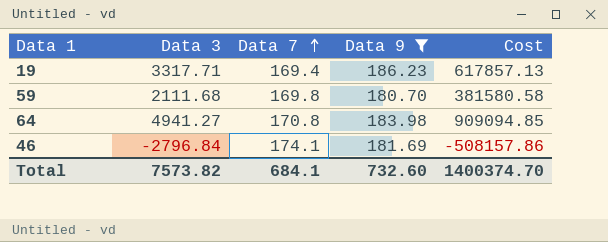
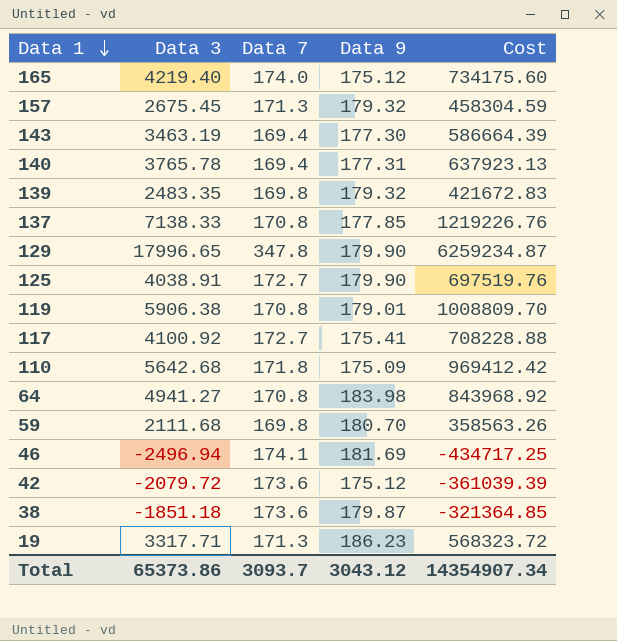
filter: Data 9 >= 180.70 -> none
row order: Data 7 ascending -> Data 1 descending
column Cost | formula: [Data 3] * [Data 9] -> [Data 3] * [Data 7]
46 | Data 3: -2796.84 -> -2496.94
19 | Data 7: 169.4 -> 171.3
Total | Data 3: 7573.82 -> 65373.86
Total | Data 7: 684.1 -> 3093.7
Total | Data 9: 732.60 -> 3043.12
Total | Cost: 1400374.70 -> 14354907.34

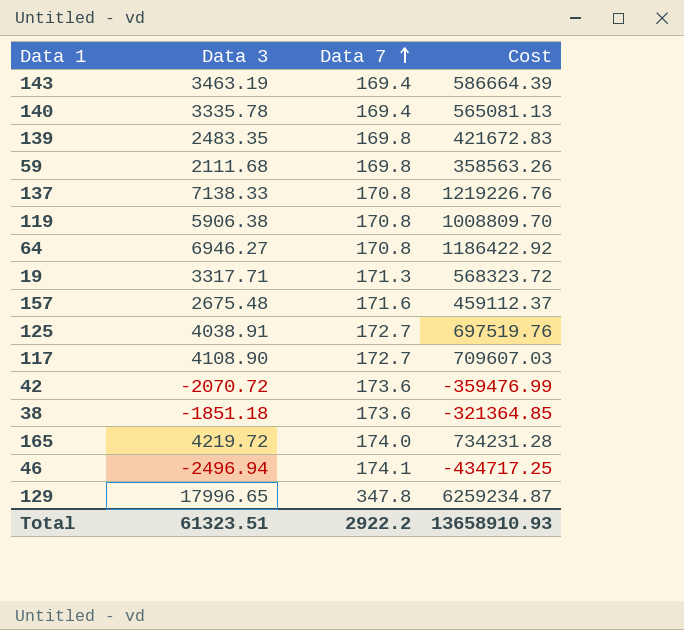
row order: Data 1 descending -> Data 7 ascending
column Data 9 | position: 4 -> none
row 110: 5642.68 | 171.8 | 175.09 | 969412.42 -> none
140 | Data 3: 3765.78 -> 3335.78
140 | Cost: 637923.13 -> 565081.13
64 | Data 3: 4941.27 -> 6946.27
64 | Cost: 843968.92 -> 1186422.92
157 | Data 3: 2675.45 -> 2675.48
157 | Data 7: 171.3 -> 171.6
157 | Cost: 458304.59 -> 459112.37
117 | Data 3: 4100.92 -> 4108.90
117 | Cost: 708228.88 -> 709607.03
42 | Data 3: -2079.72 -> -2070.72
42 | Cost: -361039.39 -> -359476.99
165 | Data 3: 4219.40 -> 4219.72
165 | Cost: 734175.60 -> 734231.28
Total | Data 3: 65373.86 -> 61323.51
Total | Data 7: 3093.7 -> 2922.2
Total | Cost: 14354907.34 -> 13658910.93

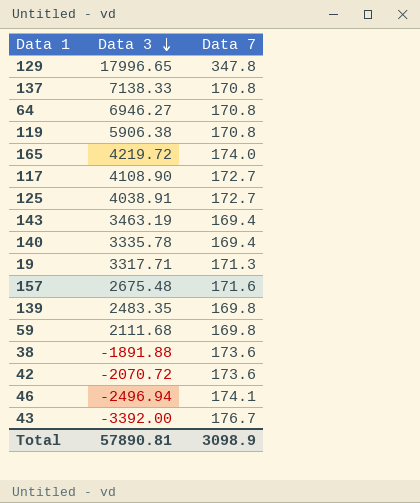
row order: Data 7 ascending -> Data 3 descending
column Cost | formula: [Data 3] * [Data 7] -> none
38 | Data 3: -1851.18 -> -1891.88
row 43: none -> -3392.00 | 176.7
Total | Data 3: 61323.51 -> 57890.81
Total | Data 7: 2922.2 -> 3098.9

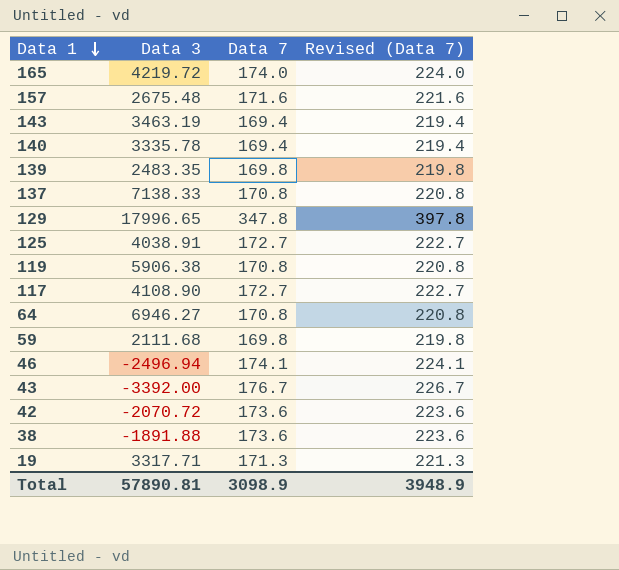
row order: Data 3 descending -> Data 1 descending
column Revised (Data 7) | formula: none -> [Data 7] + 50

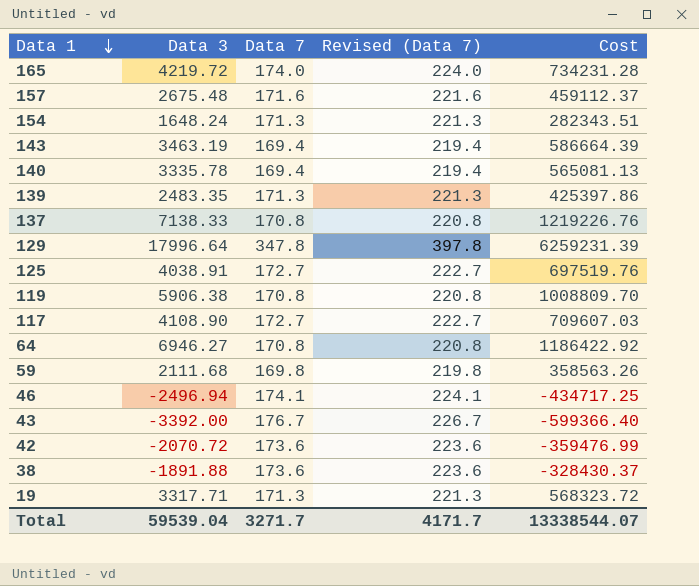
column Cost | formula: none -> [Data 3] * [Data 7]
row 154: none -> 1648.24 | 171.3 | 221.3 | 282343.51
139 | Data 7: 169.8 -> 171.3
139 | Revised (Data 7): 219.8 -> 221.3
129 | Data 3: 17996.65 -> 17996.64
Total | Data 3: 57890.81 -> 59539.04
Total | Data 7: 3098.9 -> 3271.7
Total | Revised (Data 7): 3948.9 -> 4171.7

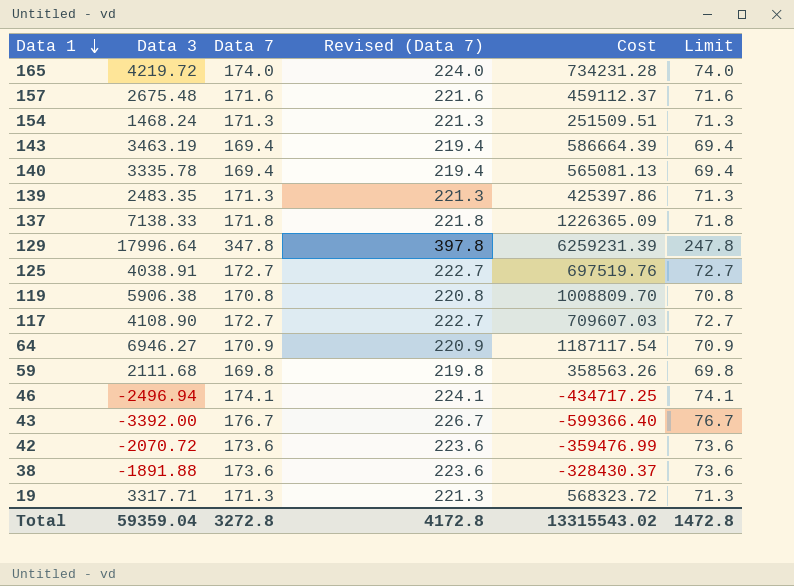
column Limit | formula: none -> [Data 7] - 100
154 | Data 3: 1648.24 -> 1468.24
154 | Cost: 282343.51 -> 251509.51
137 | Data 7: 170.8 -> 171.8
137 | Revised (Data 7): 220.8 -> 221.8
137 | Cost: 1219226.76 -> 1226365.09
64 | Data 7: 170.8 -> 170.9
64 | Revised (Data 7): 220.8 -> 220.9
64 | Cost: 1186422.92 -> 1187117.54
Total | Data 3: 59539.04 -> 59359.04
Total | Data 7: 3271.7 -> 3272.8
Total | Revised (Data 7): 4171.7 -> 4172.8
Total | Cost: 13338544.07 -> 13315543.02

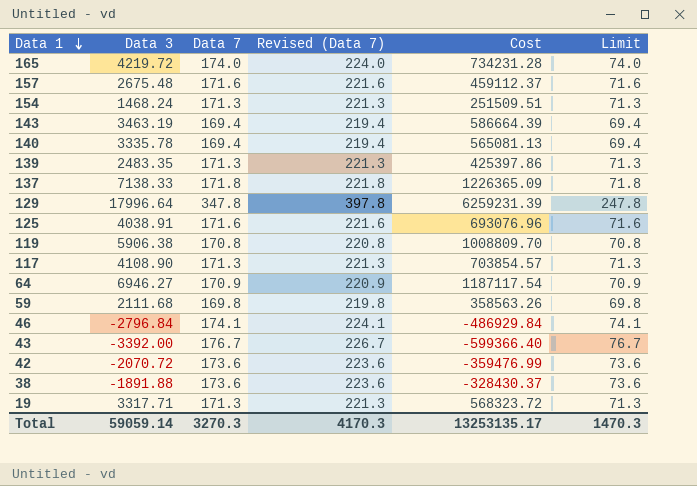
125 | Data 7: 172.7 -> 171.6
125 | Revised (Data 7): 222.7 -> 221.6
125 | Cost: 697519.76 -> 693076.96
125 | Limit: 72.7 -> 71.6
117 | Data 7: 172.7 -> 171.3
117 | Revised (Data 7): 222.7 -> 221.3
117 | Cost: 709607.03 -> 703854.57
117 | Limit: 72.7 -> 71.3
46 | Data 3: -2496.94 -> -2796.84
46 | Cost: -434717.25 -> -486929.84
Total | Data 3: 59359.04 -> 59059.14
Total | Data 7: 3272.8 -> 3270.3
Total | Revised (Data 7): 4172.8 -> 4170.3
Total | Cost: 13315543.02 -> 13253135.17
Total | Limit: 1472.8 -> 1470.3

